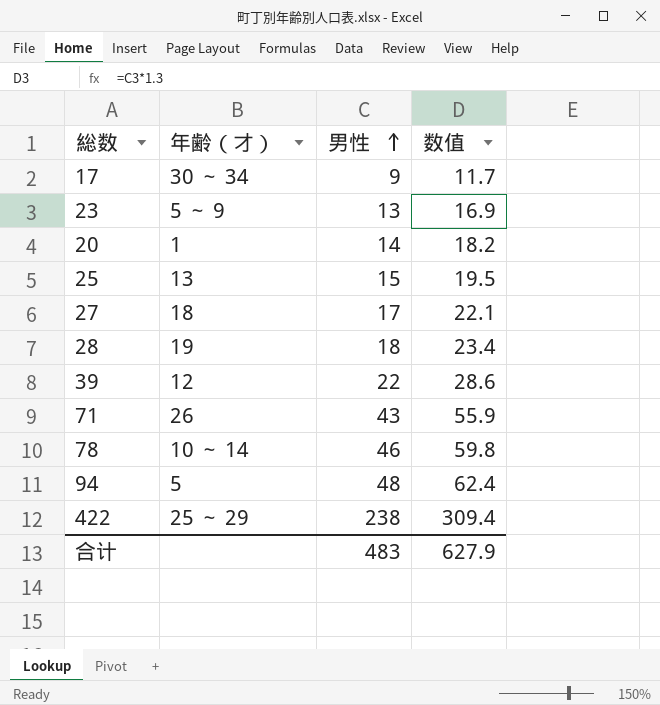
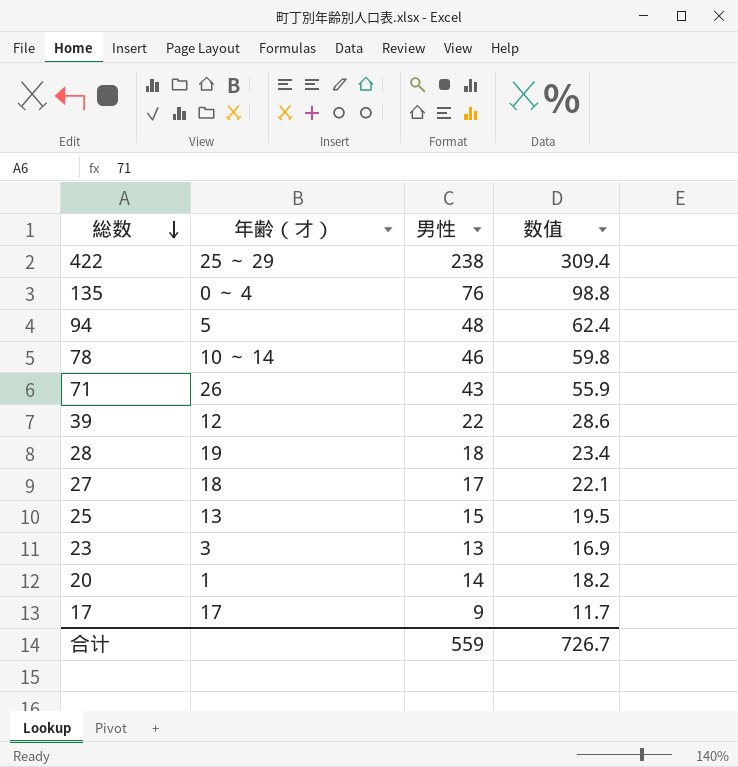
row order: 男性 ascending -> 総数 descending
row 135: none -> 0 ～ 4 | 76 | 98.8
23 | 年齢（才）: 5 ～ 9 -> 3
17 | 年齢（才）: 30 ～ 34 -> 17
合计 | 男性: 483 -> 559
合计 | 数值: 627.9 -> 726.7

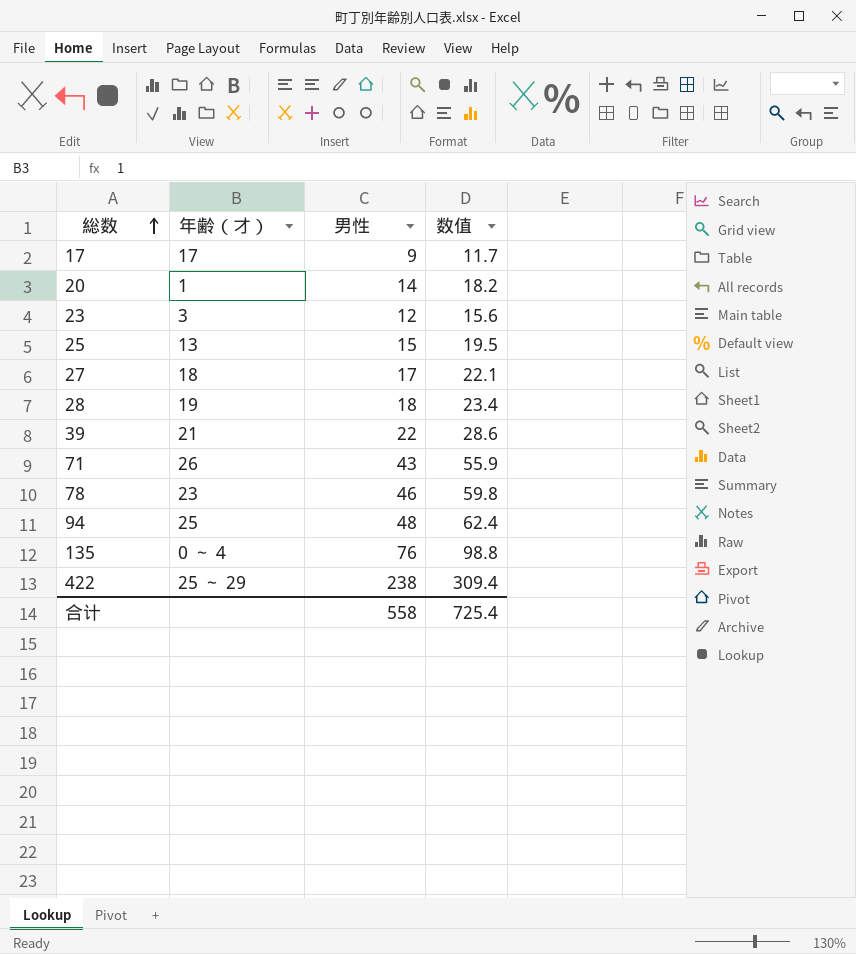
row order: 総数 descending -> 総数 ascending
23 | 男性: 13 -> 12
23 | 数值: 16.9 -> 15.6
39 | 年齢（才）: 12 -> 21
78 | 年齢（才）: 10 ～ 14 -> 23
94 | 年齢（才）: 5 -> 25
合计 | 男性: 559 -> 558
合计 | 数值: 726.7 -> 725.4

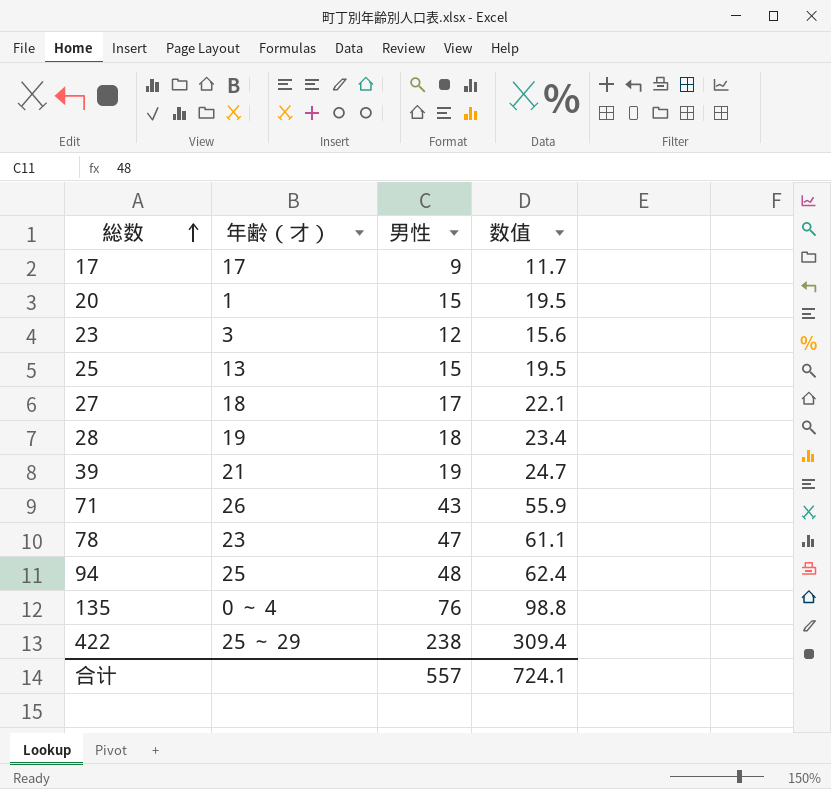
20 | 男性: 14 -> 15
20 | 数值: 18.2 -> 19.5
39 | 男性: 22 -> 19
39 | 数值: 28.6 -> 24.7
78 | 男性: 46 -> 47
78 | 数值: 59.8 -> 61.1
合计 | 男性: 558 -> 557
合计 | 数值: 725.4 -> 724.1

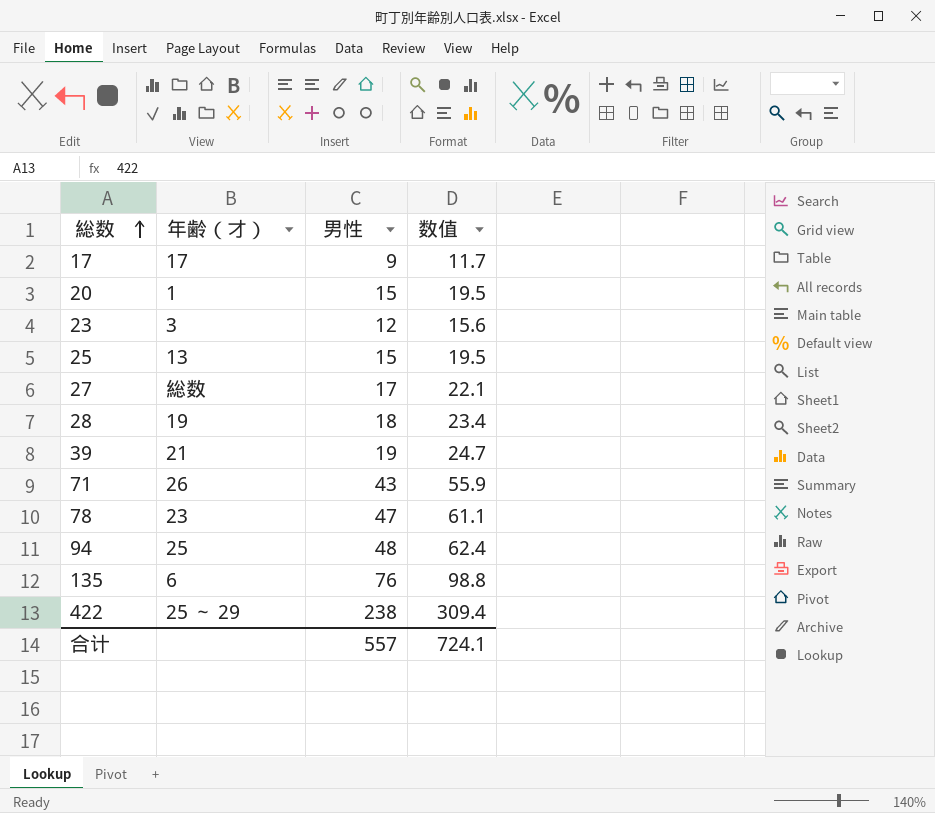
27 | 年齢（才）: 18 -> 総数
135 | 年齢（才）: 0 ～ 4 -> 6

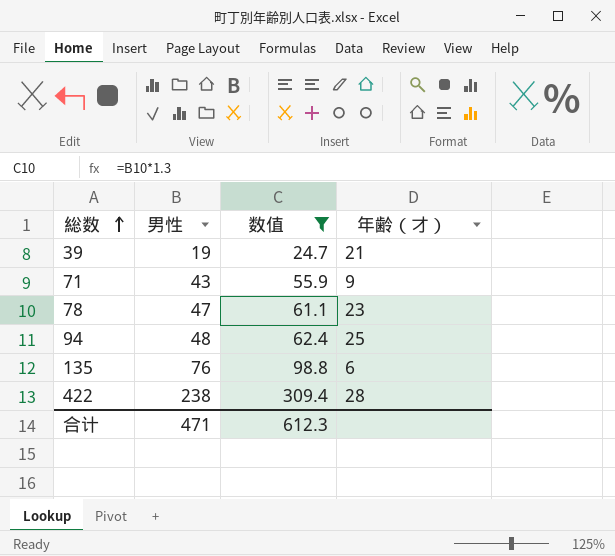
filter: none -> 数值 >= 24.7
column 年齢（才） | position: 2 -> 4
71 | 年齢（才）: 26 -> 9
422 | 年齢（才）: 25 ～ 29 -> 28
合计 | 男性: 557 -> 471
合计 | 数值: 724.1 -> 612.3

